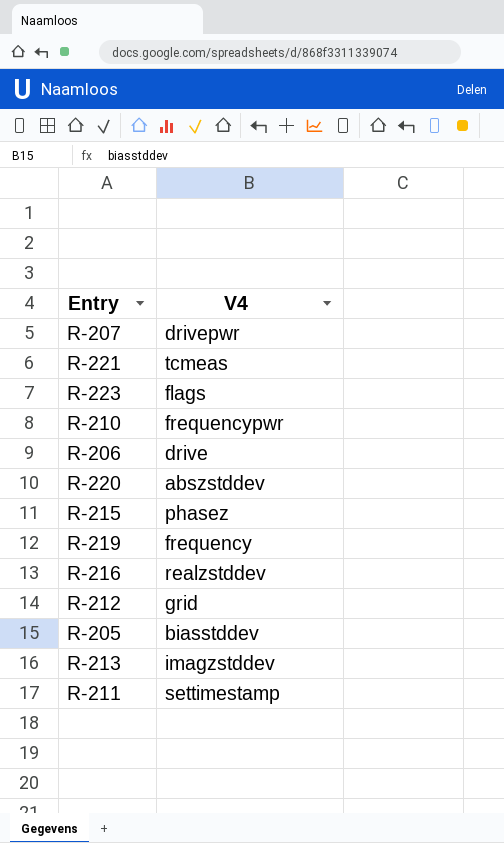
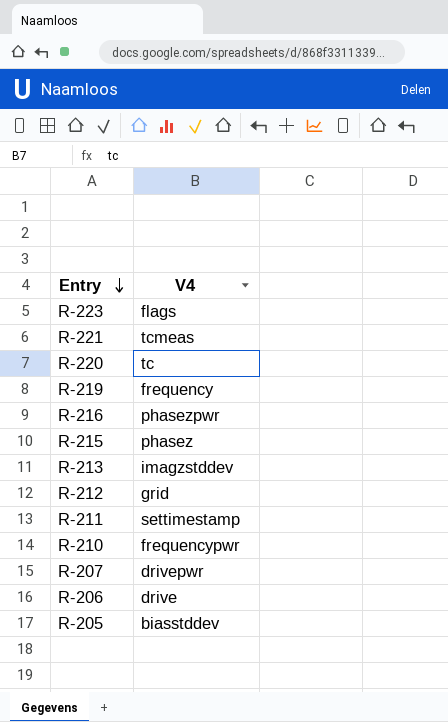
row order: none -> Entry descending
R-220 | V4: abszstddev -> tc
R-216 | V4: realzstddev -> phasezpwr

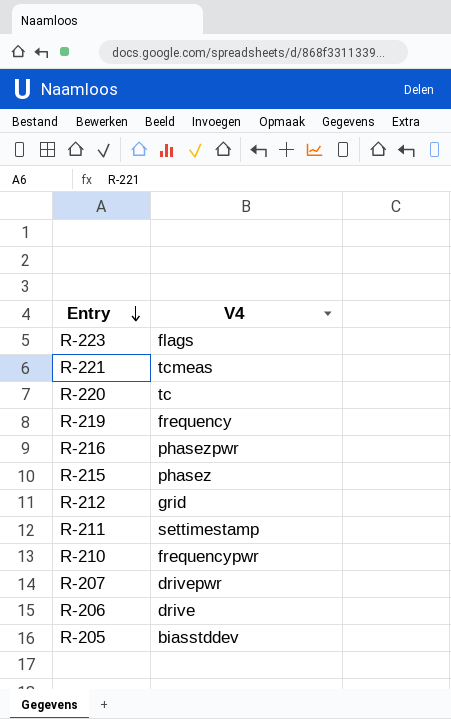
row R-213: imagzstddev -> none

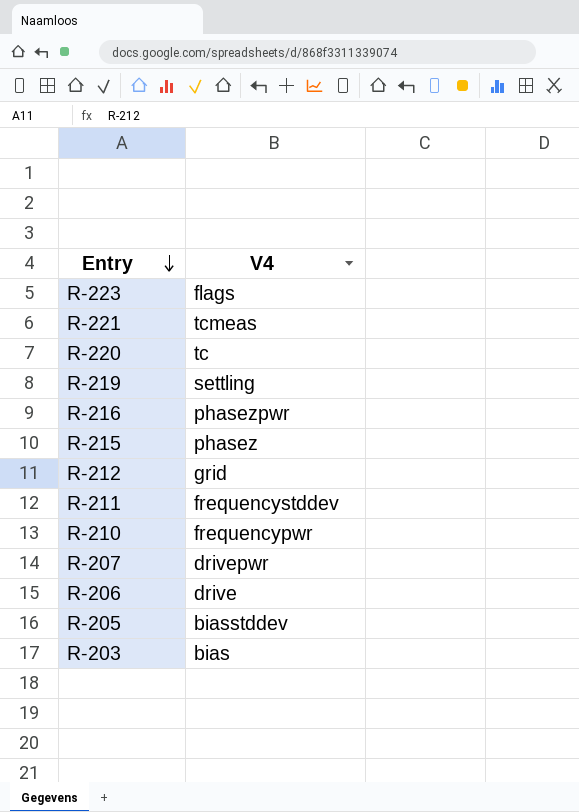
R-219 | V4: frequency -> settling
R-211 | V4: settimestamp -> frequencystddev
row R-203: none -> bias

